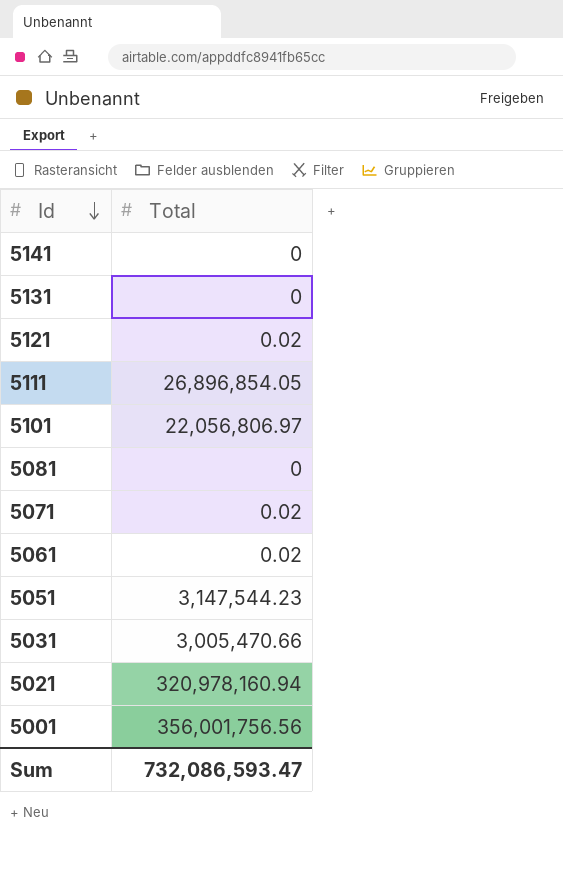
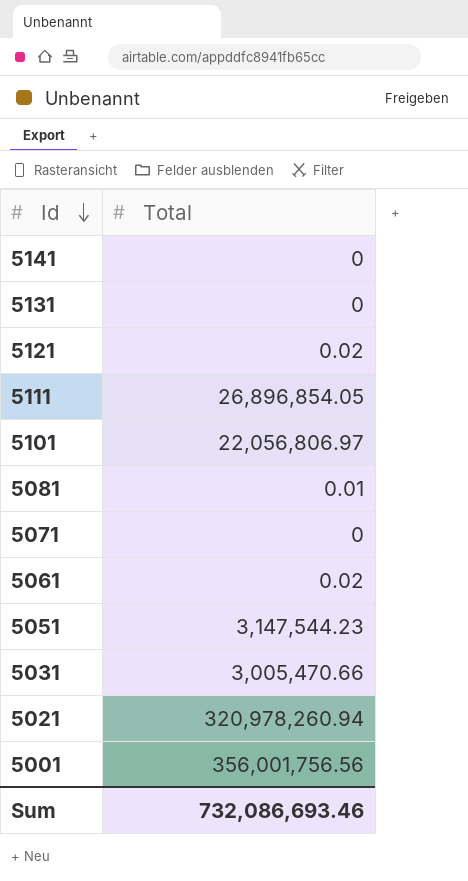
5081 | Total: 0 -> 0.01
5071 | Total: 0.02 -> 0
5021 | Total: 320,978,160.94 -> 320,978,260.94
Sum | Total: 732,086,593.47 -> 732,086,693.46

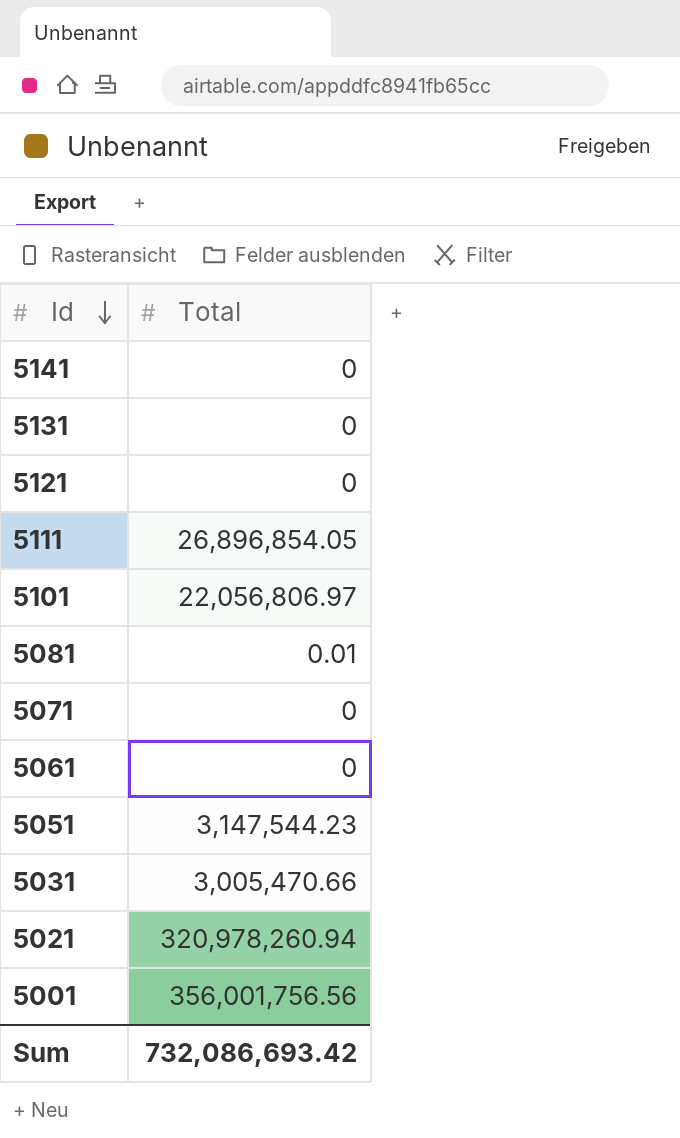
5121 | Total: 0.02 -> 0
5061 | Total: 0.02 -> 0
Sum | Total: 732,086,693.46 -> 732,086,693.42

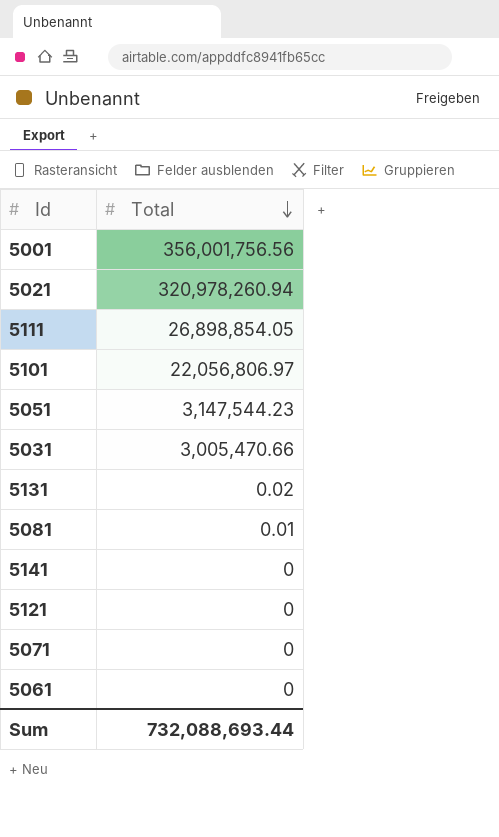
row order: Id descending -> Total descending
5111 | Total: 26,896,854.05 -> 26,898,854.05
5131 | Total: 0 -> 0.02
Sum | Total: 732,086,693.42 -> 732,088,693.44

